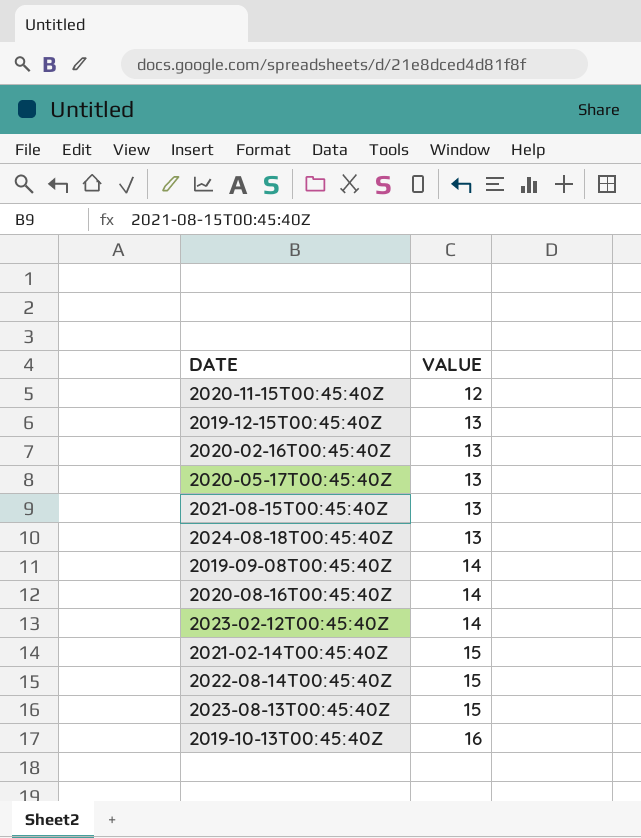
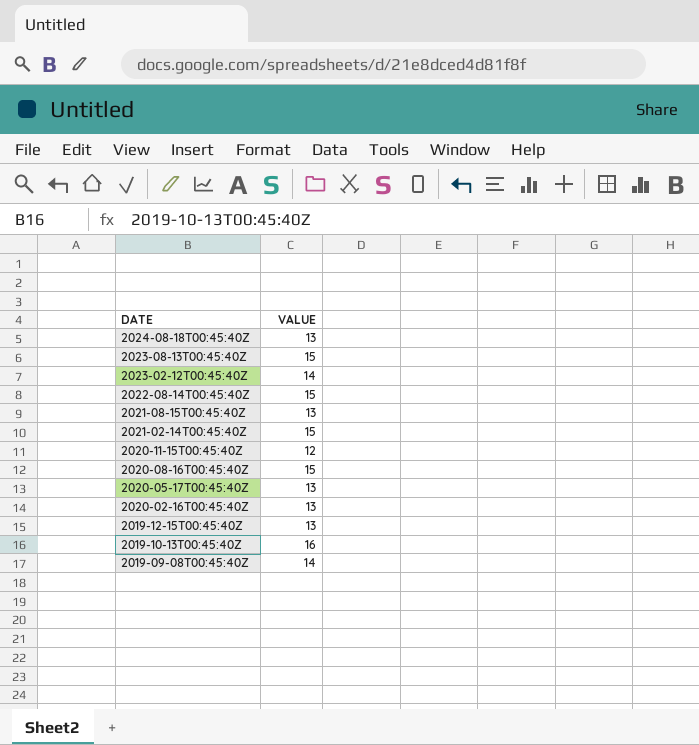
row order: VALUE ascending -> DATE descending
2020-08-16T00:45:40Z | VALUE: 14 -> 15

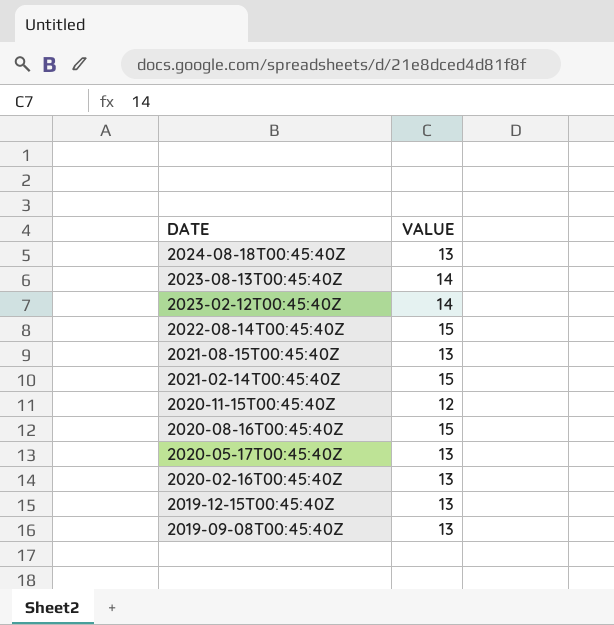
row 2019-10-13T00:45:40Z: 16 -> none
2023-08-13T00:45:40Z | VALUE: 15 -> 14
2019-09-08T00:45:40Z | VALUE: 14 -> 13

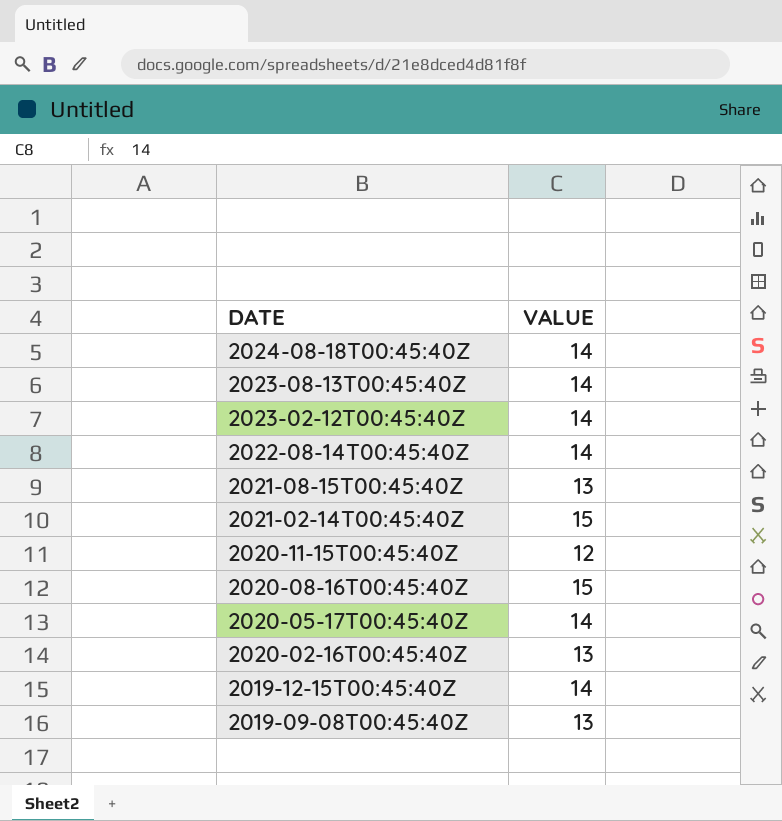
2024-08-18T00:45:40Z | VALUE: 13 -> 14
2022-08-14T00:45:40Z | VALUE: 15 -> 14
2020-05-17T00:45:40Z | VALUE: 13 -> 14
2019-12-15T00:45:40Z | VALUE: 13 -> 14

